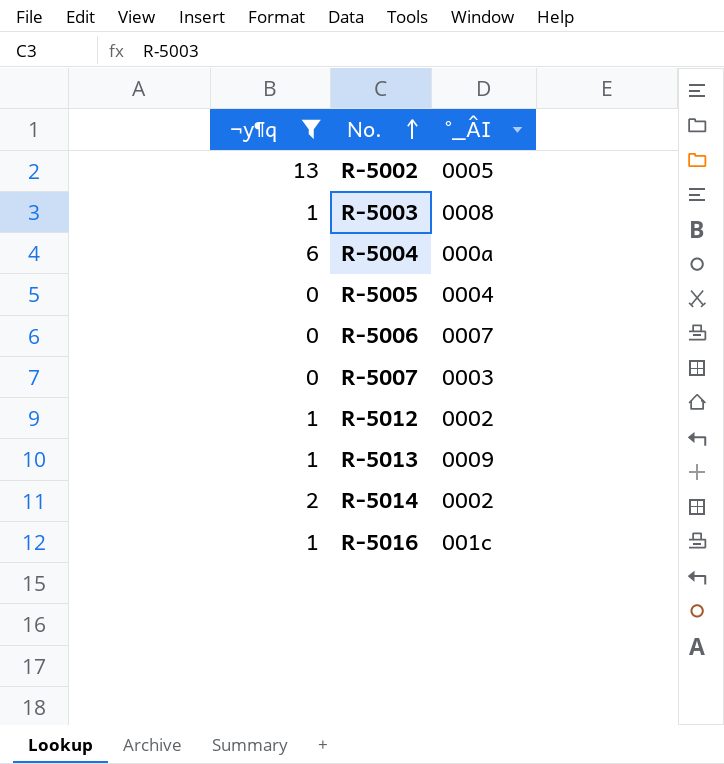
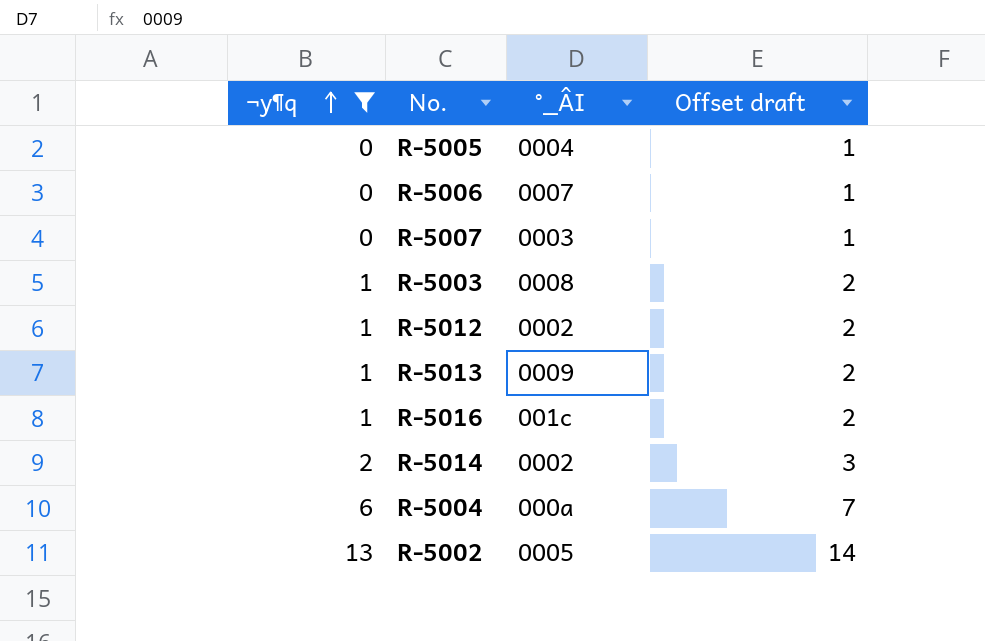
row order: No. ascending -> ¬y¶q ascending
column Offset draft | formula: none -> [¬y¶q] + 1

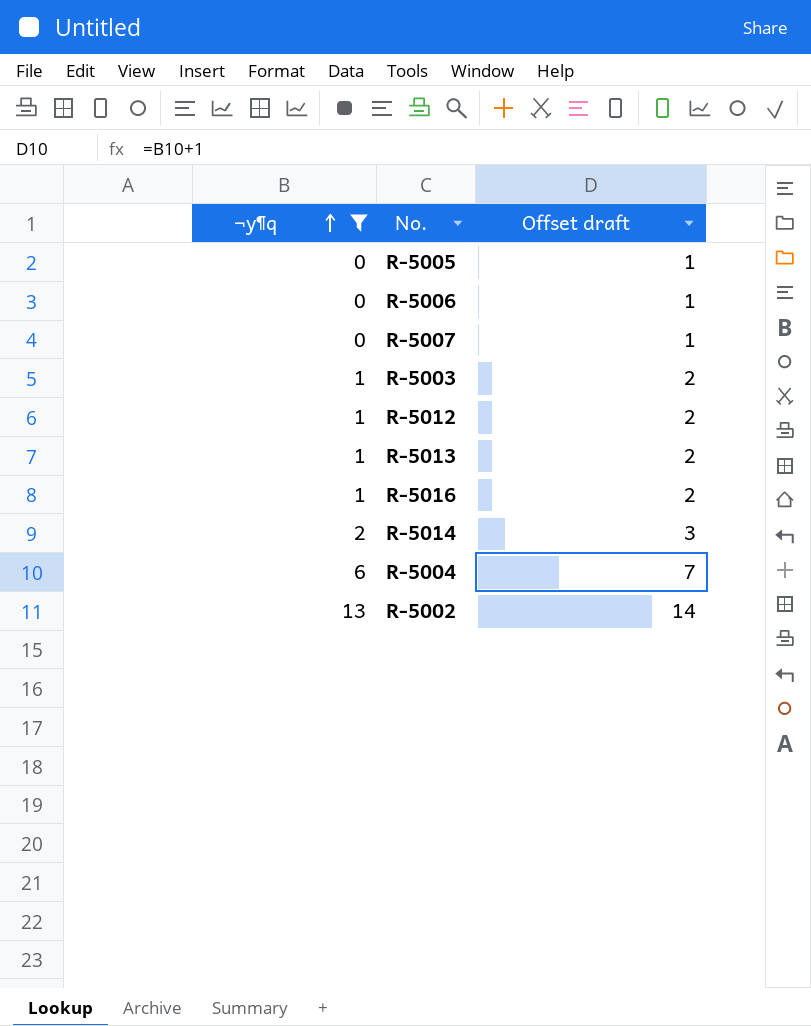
column °_ÂI | position: 3 -> none

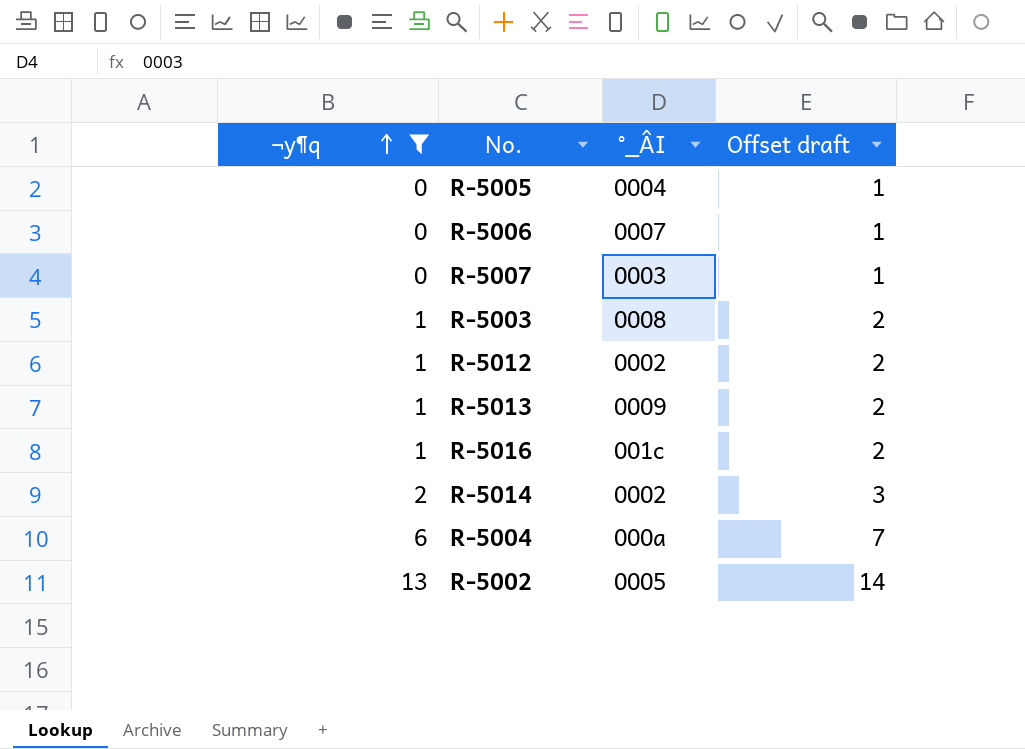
column °_ÂI | position: none -> 3

